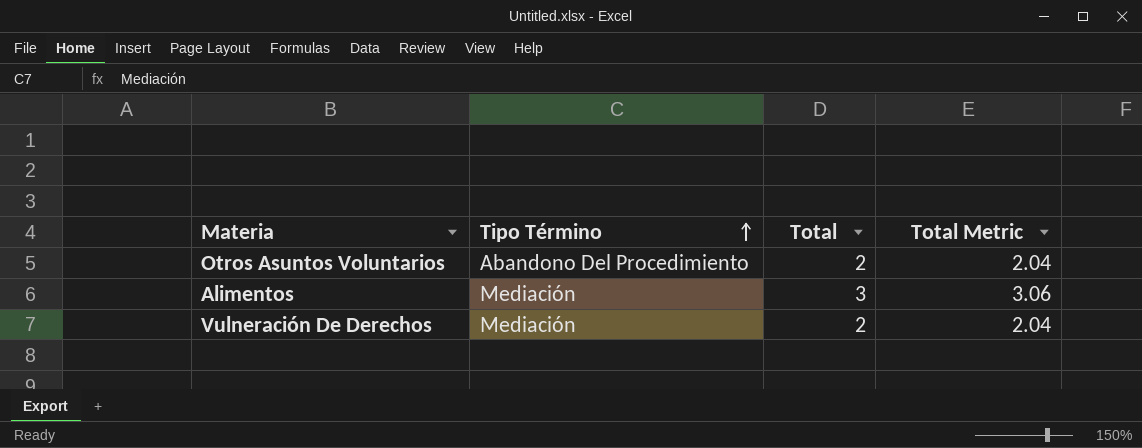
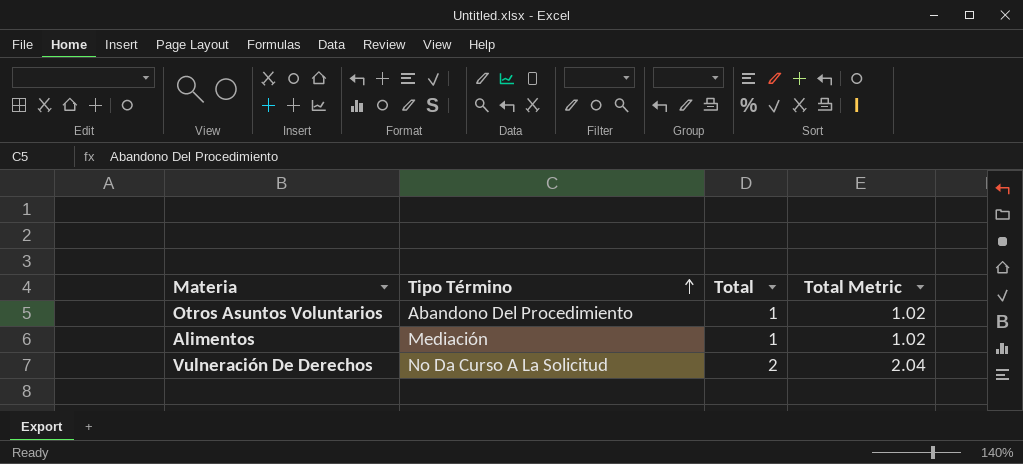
Otros Asuntos Voluntarios | Total: 2 -> 1
Otros Asuntos Voluntarios | Total Metric: 2.04 -> 1.02
Alimentos | Total: 3 -> 1
Alimentos | Total Metric: 3.06 -> 1.02
Vulneración De Derechos | Tipo Término: Mediación -> No Da Curso A La Solicitud

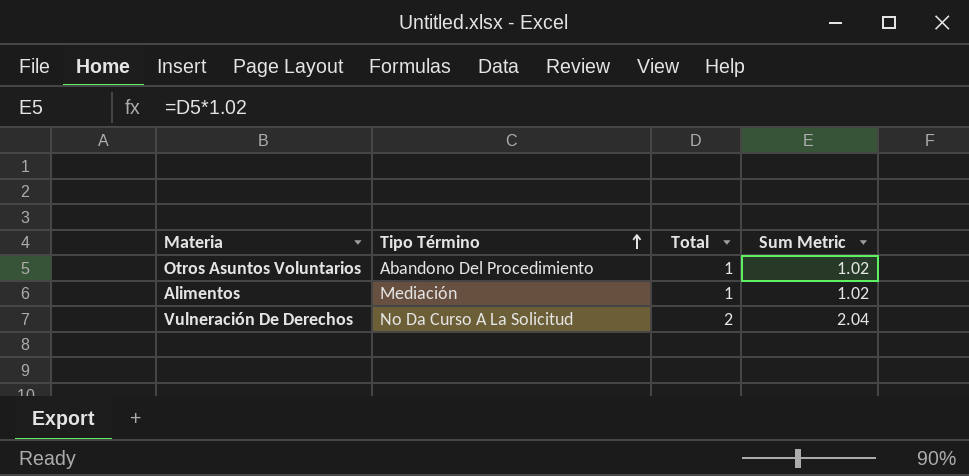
column name: Total Metric -> Sum Metric

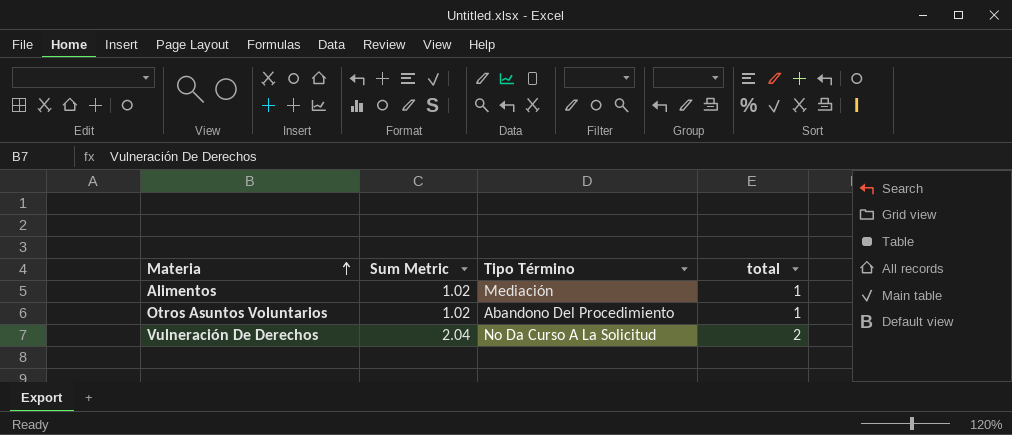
row order: Tipo Término ascending -> Materia ascending
column Sum Metric | position: 4 -> 2
column name: Total -> total

